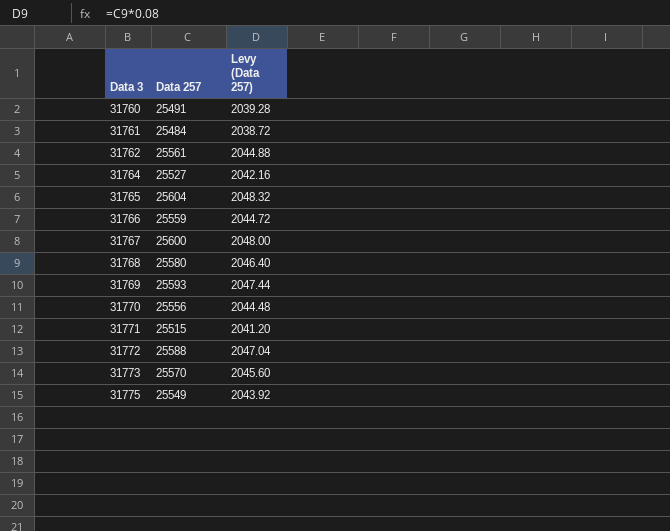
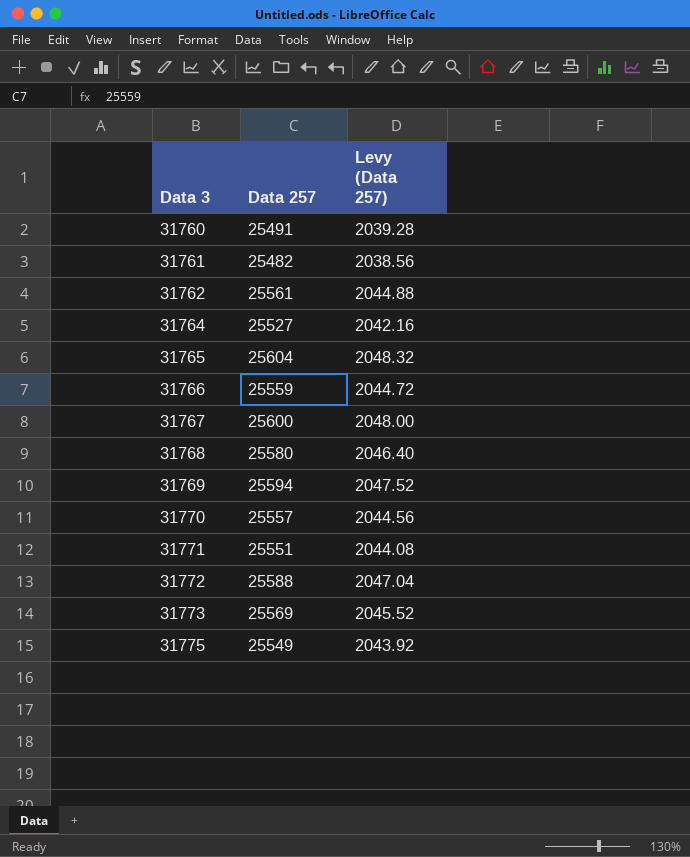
31761 | Data 257: 25484 -> 25482
31761 | Levy (Data 257): 2038.72 -> 2038.56
31769 | Data 257: 25593 -> 25594
31769 | Levy (Data 257): 2047.44 -> 2047.52
31770 | Data 257: 25556 -> 25557
31770 | Levy (Data 257): 2044.48 -> 2044.56
31771 | Data 257: 25515 -> 25551
31771 | Levy (Data 257): 2041.20 -> 2044.08
31773 | Data 257: 25570 -> 25569
31773 | Levy (Data 257): 2045.60 -> 2045.52

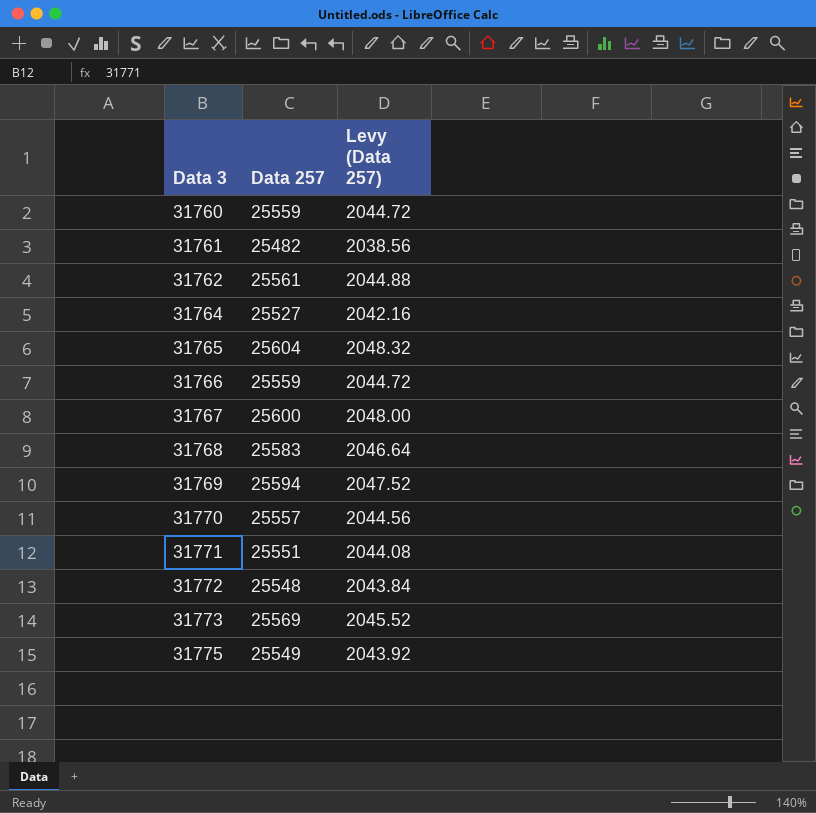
31760 | Data 257: 25491 -> 25559
31760 | Levy (Data 257): 2039.28 -> 2044.72
31768 | Data 257: 25580 -> 25583
31768 | Levy (Data 257): 2046.40 -> 2046.64
31772 | Data 257: 25588 -> 25548
31772 | Levy (Data 257): 2047.04 -> 2043.84

